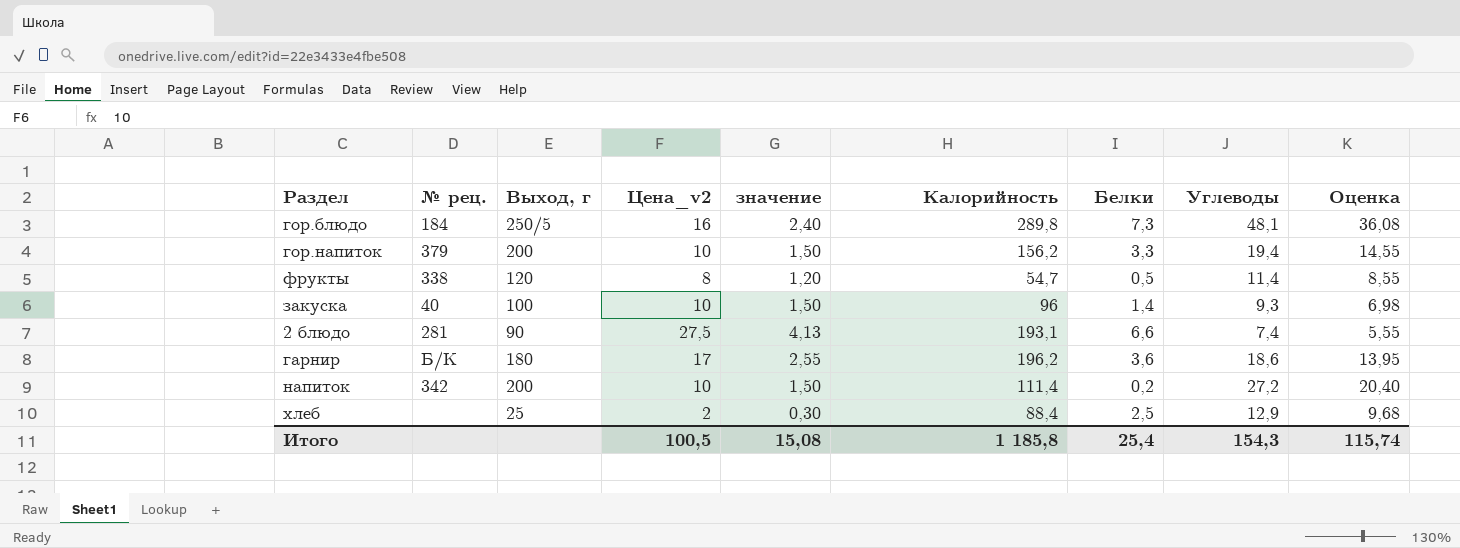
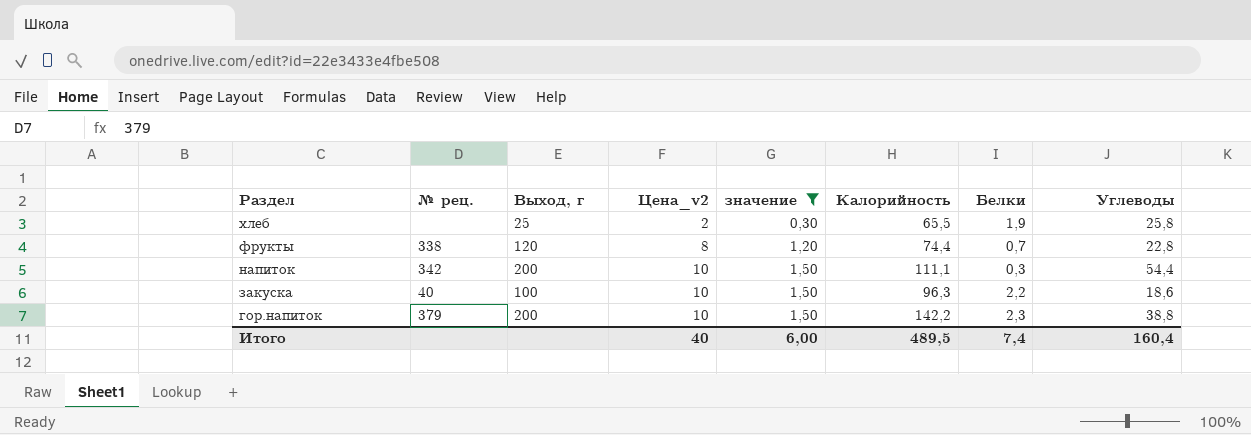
filter: none -> значение <= 1,50
row order: none -> Раздел descending
column Оценка | formula: [Углеводы] * 0,75 -> none
хлеб | Калорийность: 88,4 -> 65,5
хлеб | Белки: 2,5 -> 1,9
хлеб | Углеводы: 12,9 -> 25,8
фрукты | Калорийность: 54,7 -> 74,4
фрукты | Белки: 0,5 -> 0,7
фрукты | Углеводы: 11,4 -> 22,8
напиток | Калорийность: 111,4 -> 111,1
напиток | Белки: 0,2 -> 0,3
напиток | Углеводы: 27,2 -> 54,4
закуска | Калорийность: 96 -> 96,3
закуска | Белки: 1,4 -> 2,2
закуска | Углеводы: 9,3 -> 18,6
гор.напиток | Калорийность: 156,2 -> 142,2
гор.напиток | Белки: 3,3 -> 2,3
гор.напиток | Углеводы: 19,4 -> 38,8
Итого | Цена_v2: 100,5 -> 40
Итого | значение: 15,08 -> 6,00
Итого | Калорийность: 1 185,8 -> 489,5
Итого | Белки: 25,4 -> 7,4
Итого | Углеводы: 154,3 -> 160,4

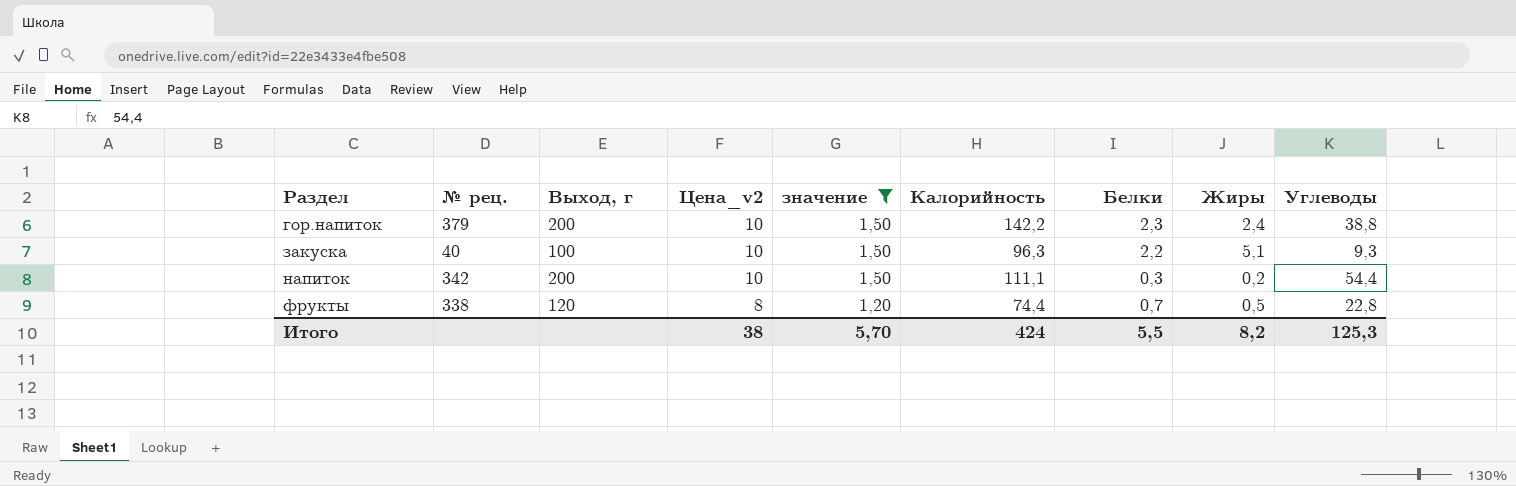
row order: Раздел descending -> Раздел ascending
column Жиры | position: none -> 8
row хлеб: none | 25 | 2 | 0,30 | 65,5 | 1,9 | 25,8 -> none
закуска | Углеводы: 18,6 -> 9,3
Итого | Цена_v2: 40 -> 38
Итого | значение: 6,00 -> 5,70
Итого | Калорийность: 489,5 -> 424
Итого | Белки: 7,4 -> 5,5
Итого | Углеводы: 160,4 -> 125,3

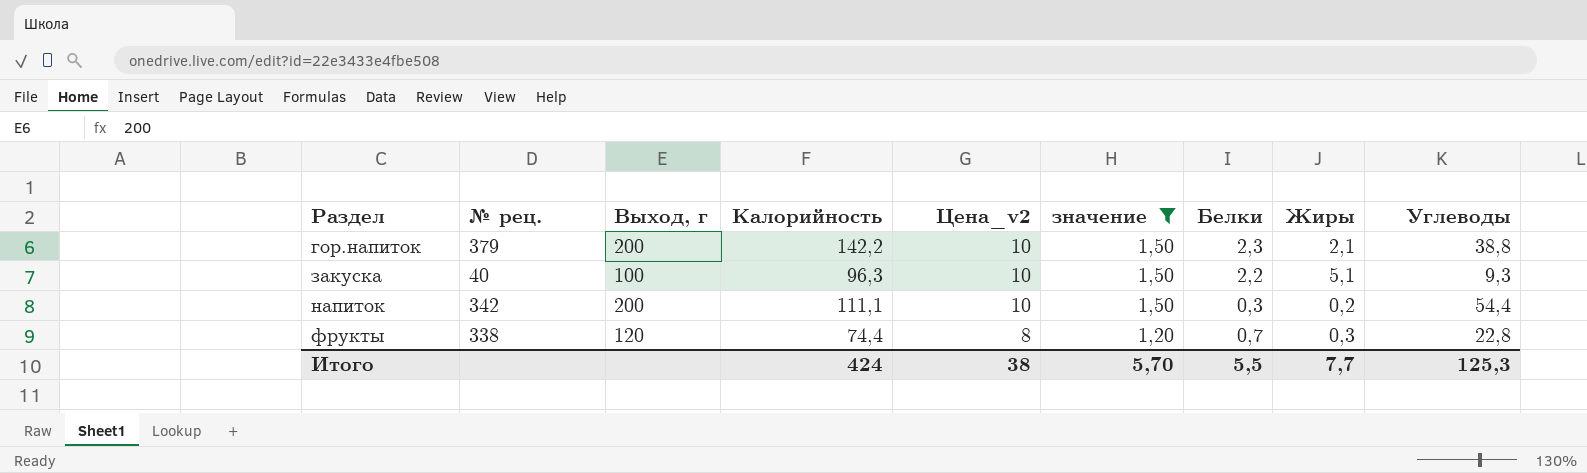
column Калорийность | position: 6 -> 4
гор.напиток | Жиры: 2,4 -> 2,1
фрукты | Жиры: 0,5 -> 0,3
Итого | Жиры: 8,2 -> 7,7

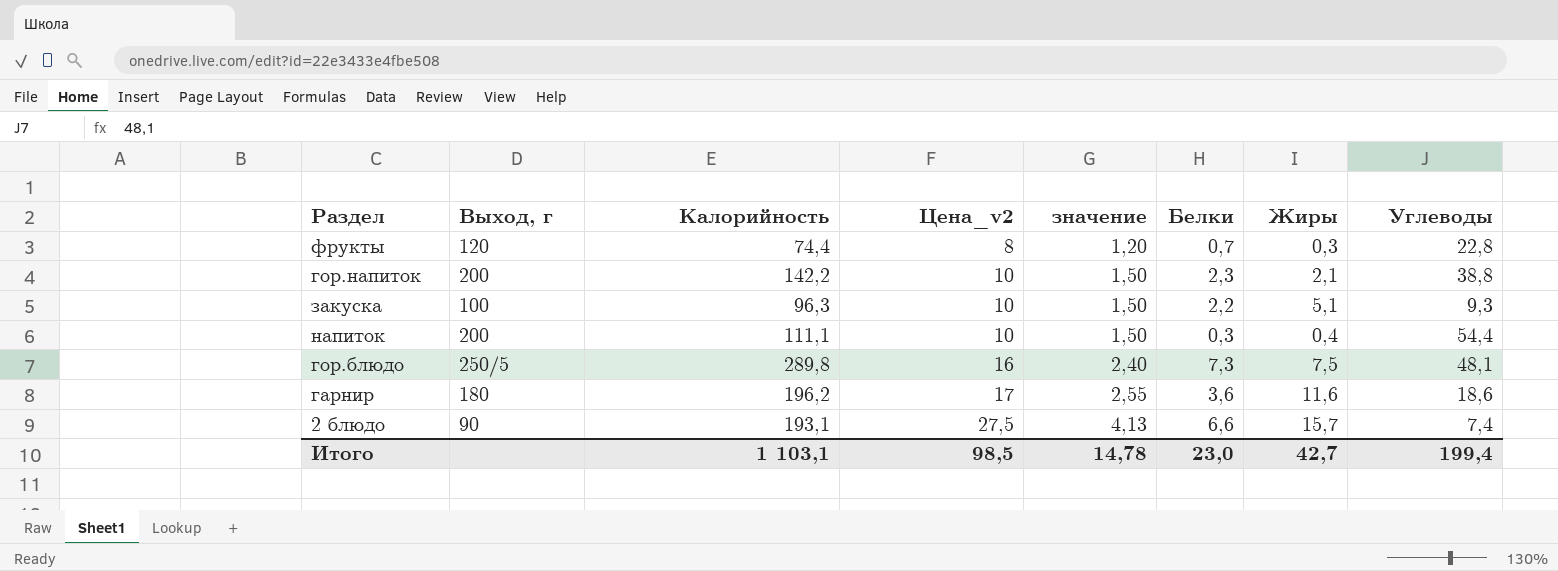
filter: значение <= 1,50 -> none
row order: Раздел ascending -> Цена_v2 ascending
column № рец. | position: 2 -> none
напиток | Жиры: 0,2 -> 0,4
Итого | Калорийность: 424 -> 1 103,1
Итого | Цена_v2: 38 -> 98,5
Итого | значение: 5,70 -> 14,78
Итого | Белки: 5,5 -> 23,0
Итого | Жиры: 7,7 -> 42,7
Итого | Углеводы: 125,3 -> 199,4

